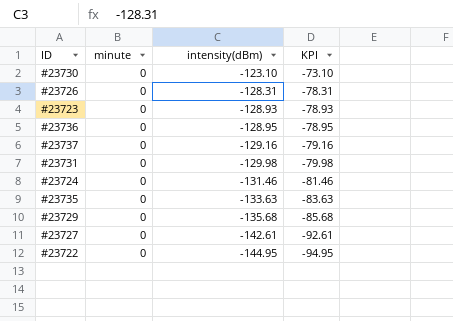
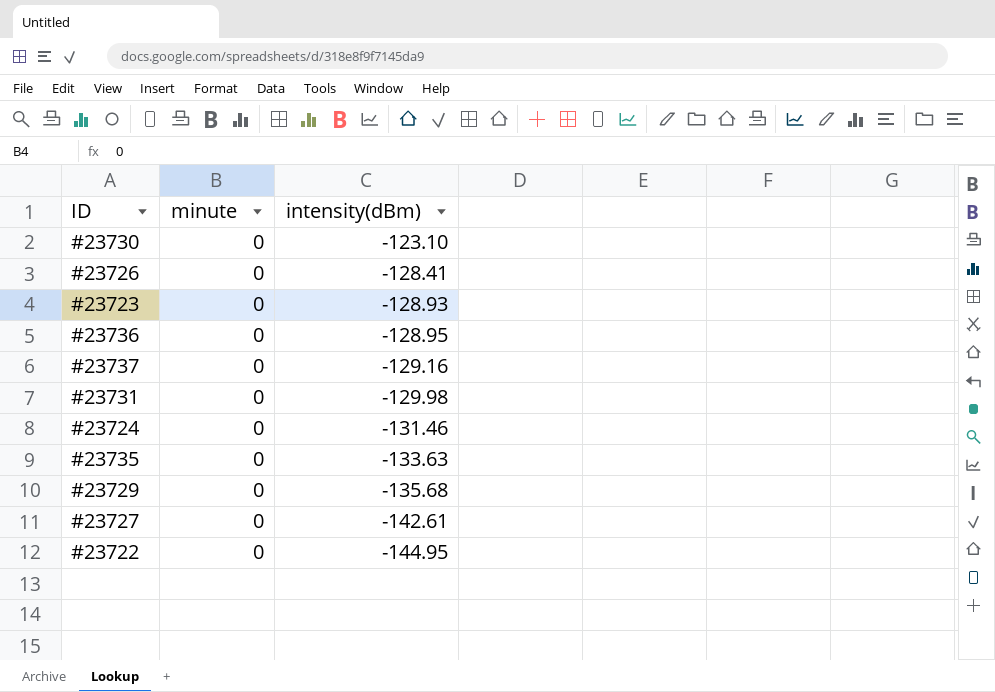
column KPI | formula: [intensity(dBm)] + 50 -> none
#23726 | intensity(dBm): -128.31 -> -128.41

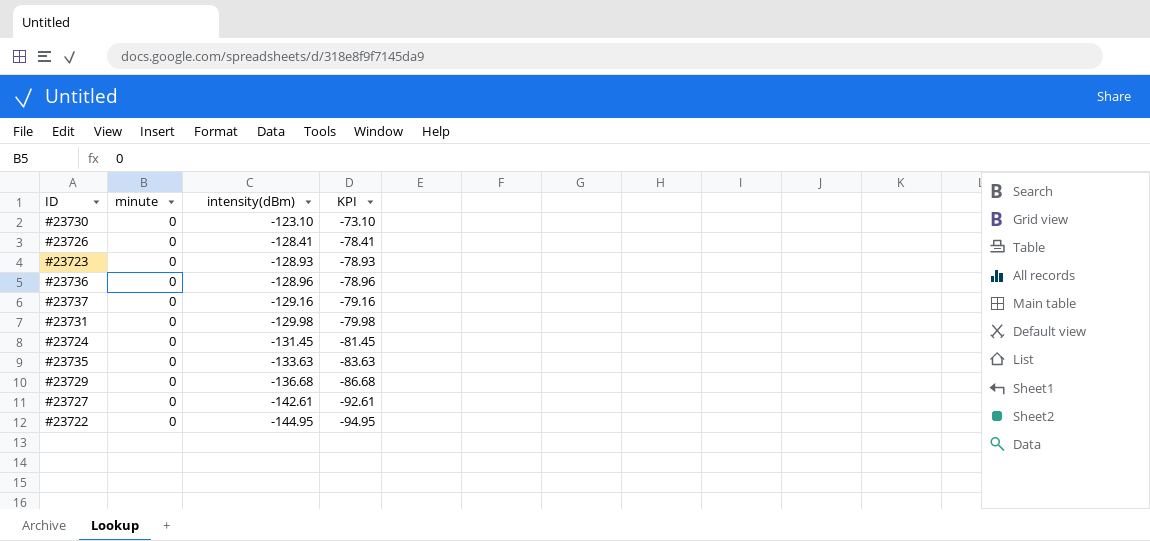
column KPI | formula: none -> [intensity(dBm)] + 50
#23736 | intensity(dBm): -128.95 -> -128.96
#23724 | intensity(dBm): -131.46 -> -131.45
#23729 | intensity(dBm): -135.68 -> -136.68

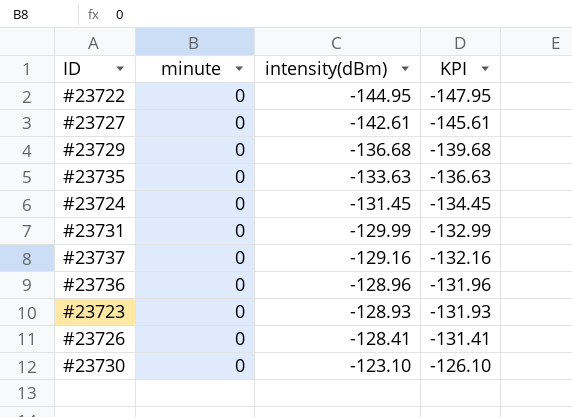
row order: intensity(dBm) descending -> intensity(dBm) ascending
column KPI | formula: [intensity(dBm)] + 50 -> [intensity(dBm)] - 3
#23731 | intensity(dBm): -129.98 -> -129.99

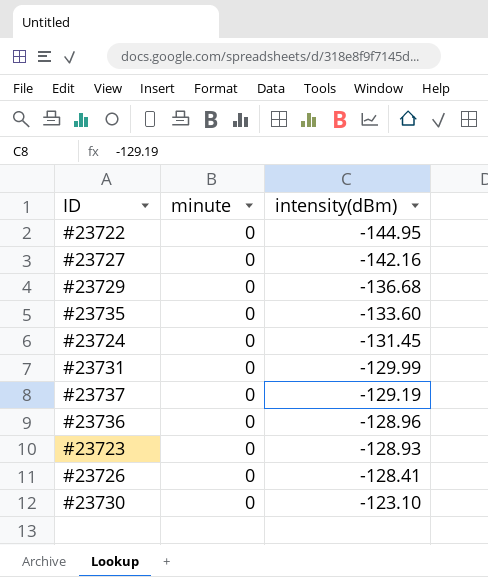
column KPI | formula: [intensity(dBm)] - 3 -> none
#23727 | intensity(dBm): -142.61 -> -142.16
#23735 | intensity(dBm): -133.63 -> -133.60
#23737 | intensity(dBm): -129.16 -> -129.19

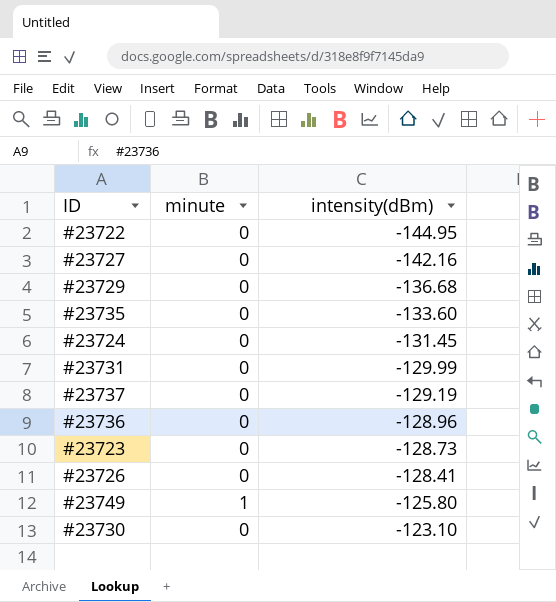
#23723 | intensity(dBm): -128.93 -> -128.73
row #23749: none -> 1 | -125.80

